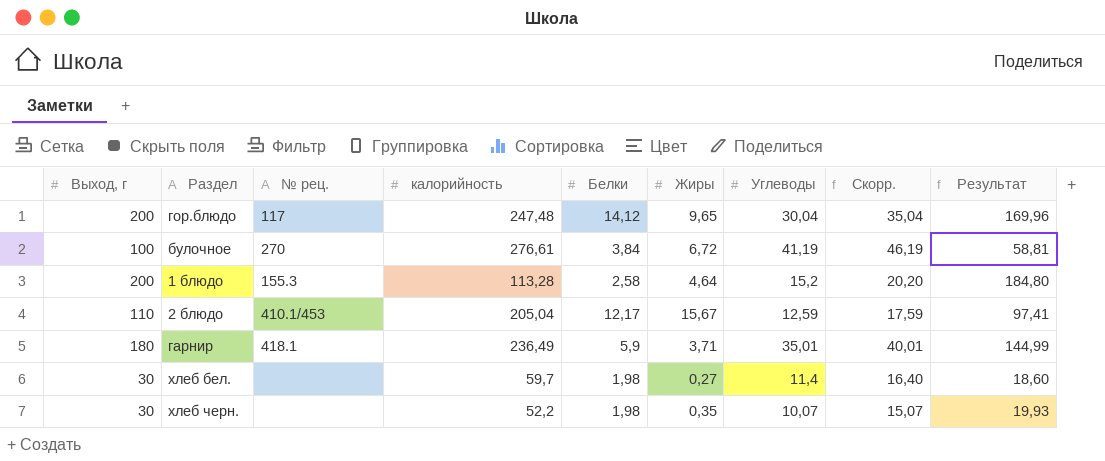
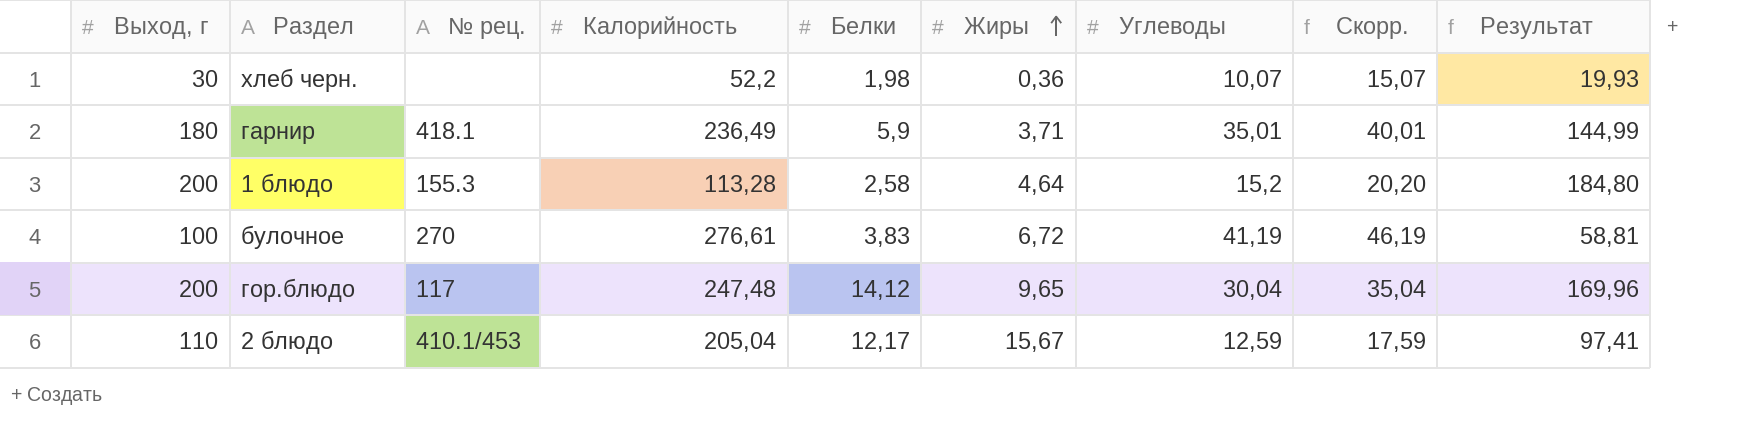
row order: none -> Жиры ascending
column name: калорийность -> Калорийность
row хлеб бел.: 30 | none | 59,7 | 1,98 | 0,27 | 11,4 | 16,40 | 18,60 -> none
хлеб черн. | Жиры: 0,35 -> 0,36
булочное | Белки: 3,84 -> 3,83

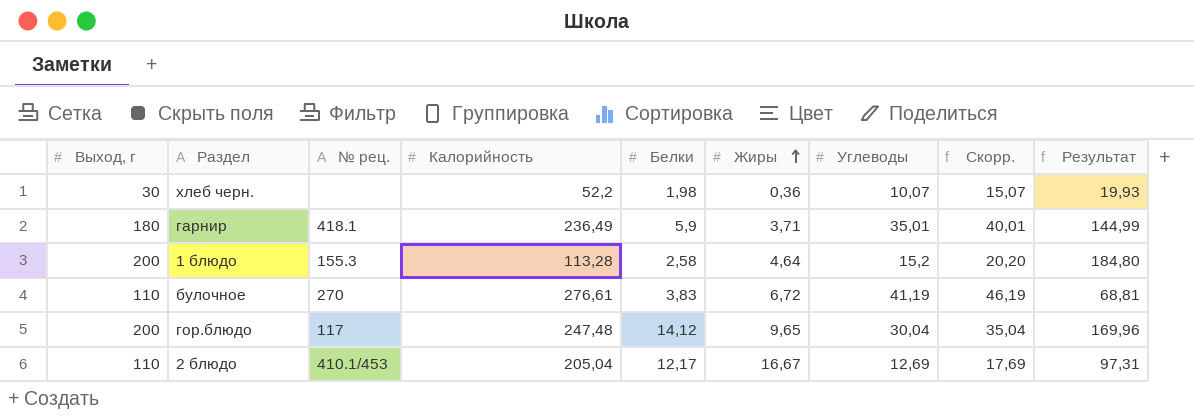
булочное | Выход, г: 100 -> 110
булочное | Результат: 58,81 -> 68,81
2 блюдо | Жиры: 15,67 -> 16,67
2 блюдо | Углеводы: 12,59 -> 12,69
2 блюдо | Скорр.: 17,59 -> 17,69
2 блюдо | Результат: 97,41 -> 97,31

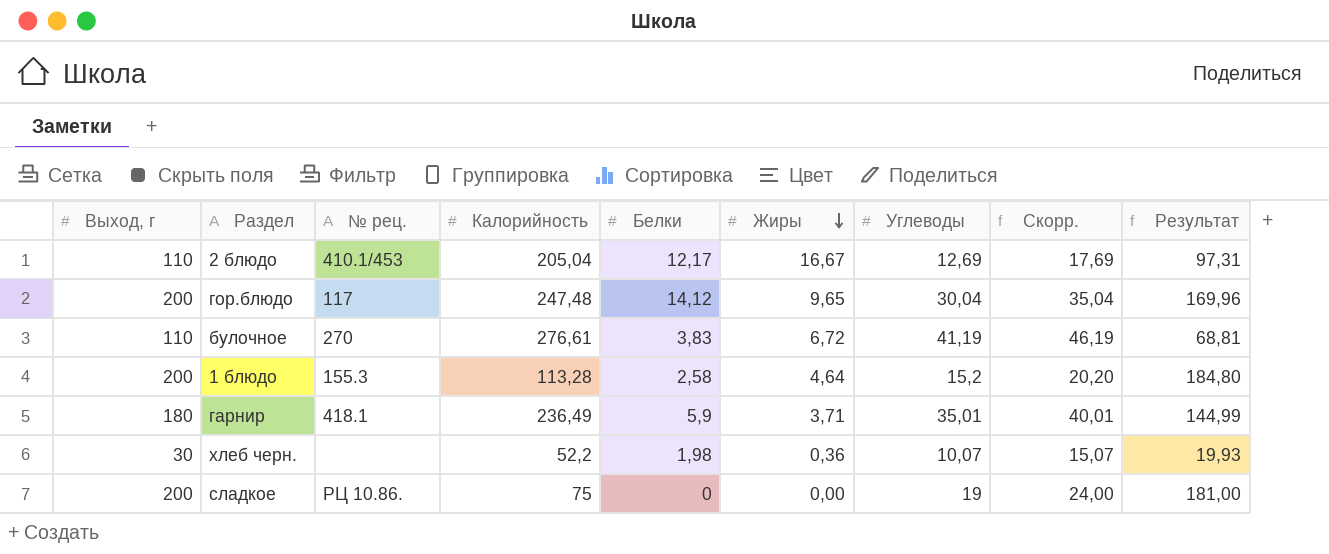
row order: Жиры ascending -> Жиры descending
row сладкое: none -> 200 | РЦ 10.86. | 75 | 0 | 0,00 | 19 | 24,00 | 181,00

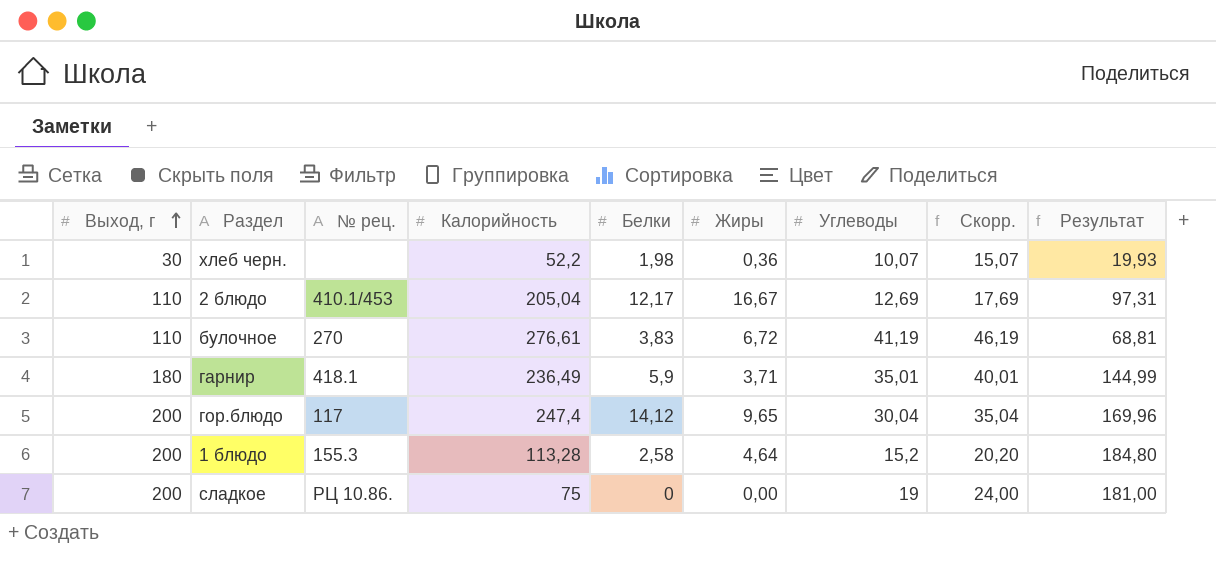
row order: Жиры descending -> Выход, г ascending
гор.блюдо | Калорийность: 247,48 -> 247,4

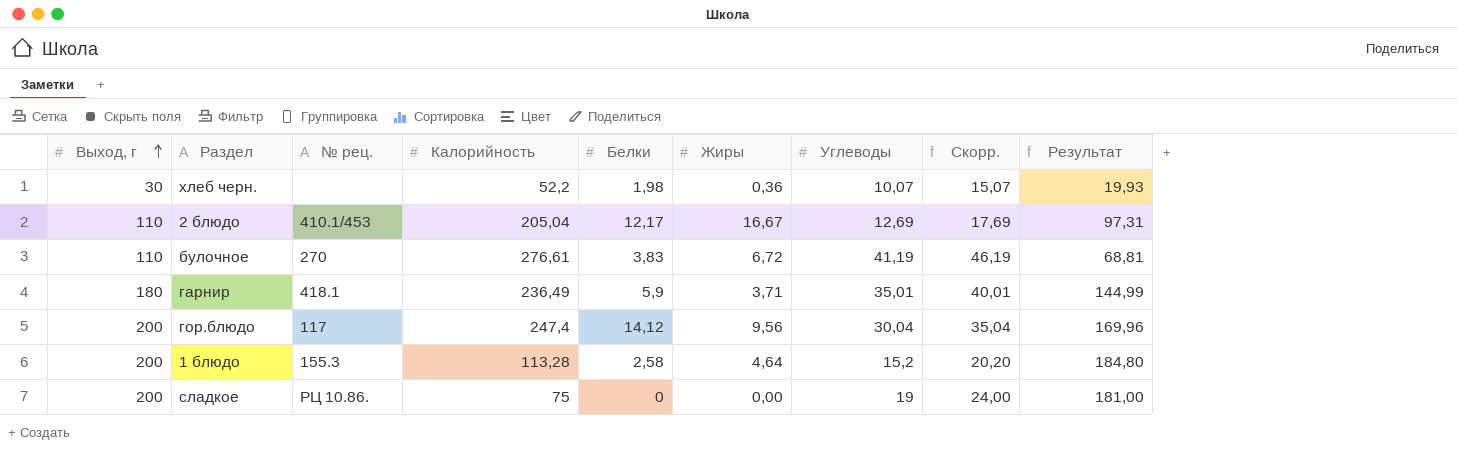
гор.блюдо | Жиры: 9,65 -> 9,56

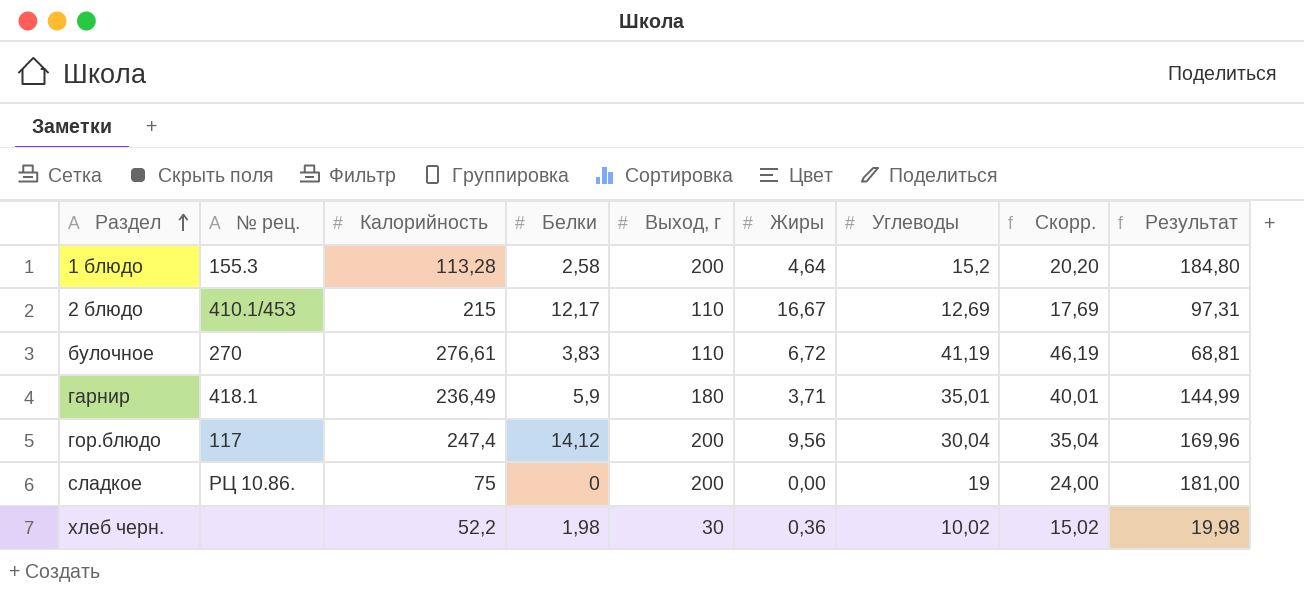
row order: Выход, г ascending -> Раздел ascending
column Выход, г | position: 1 -> 5
2 блюдо | Калорийность: 205,04 -> 215
хлеб черн. | Углеводы: 10,07 -> 10,02
хлеб черн. | Скорр.: 15,07 -> 15,02
хлеб черн. | Результат: 19,93 -> 19,98

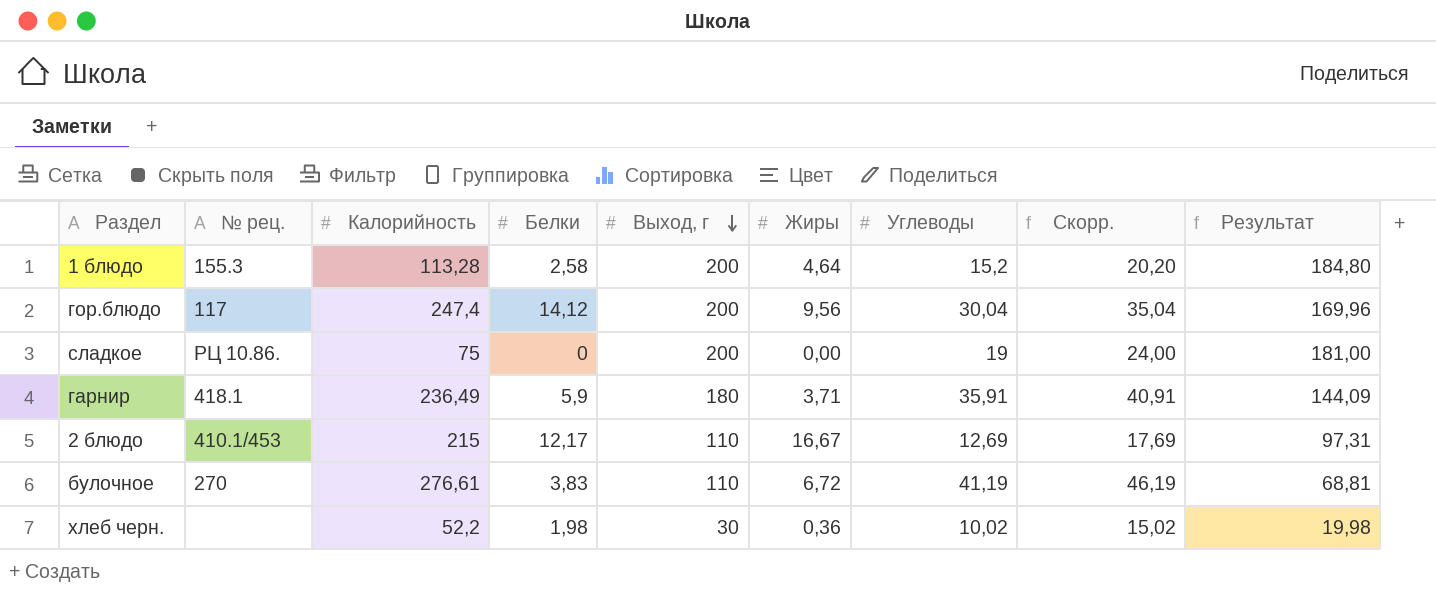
row order: Раздел ascending -> Выход, г descending
гарнир | Углеводы: 35,01 -> 35,91
гарнир | Скорр.: 40,01 -> 40,91
гарнир | Результат: 144,99 -> 144,09

